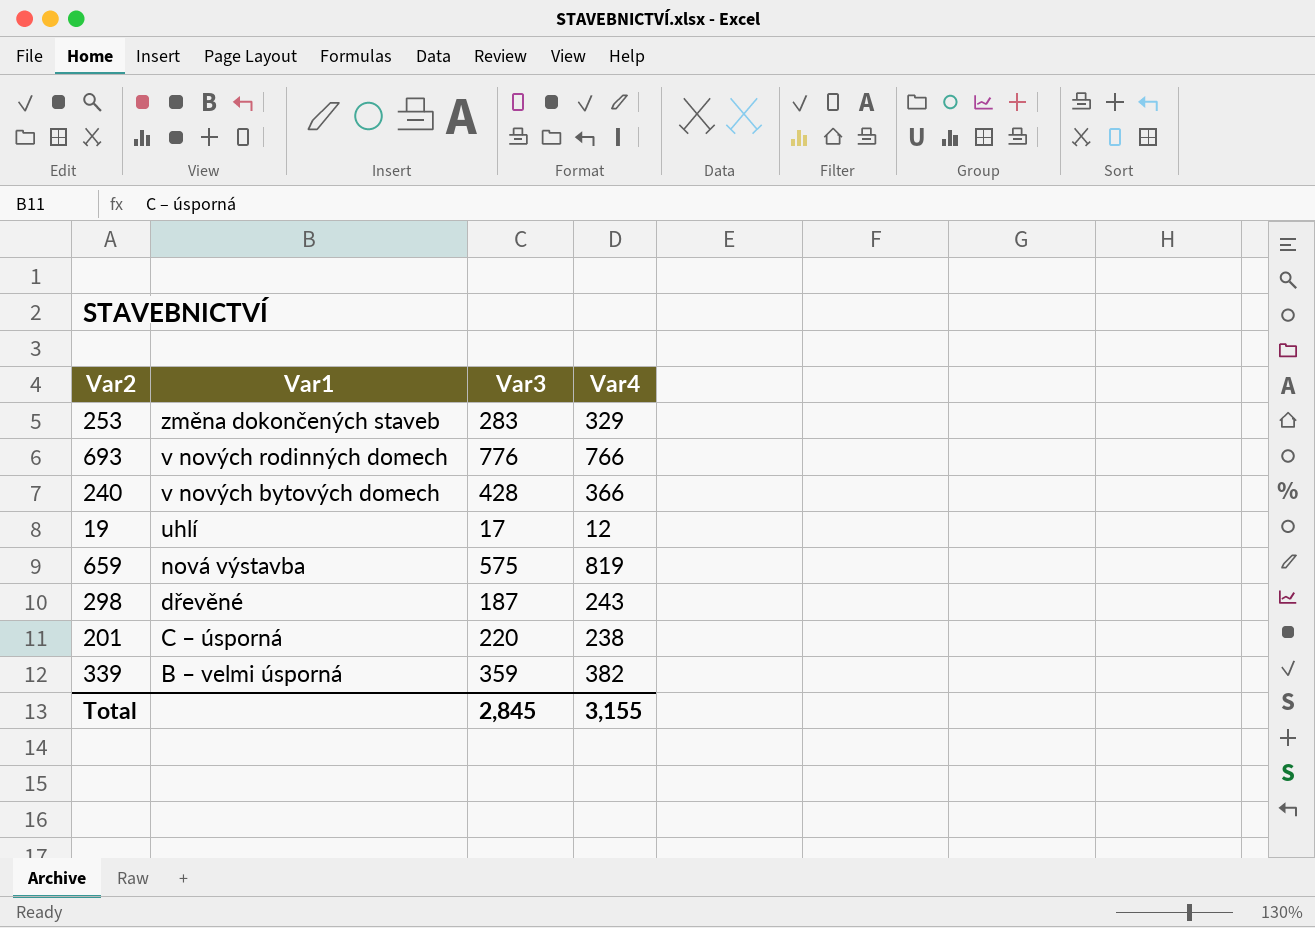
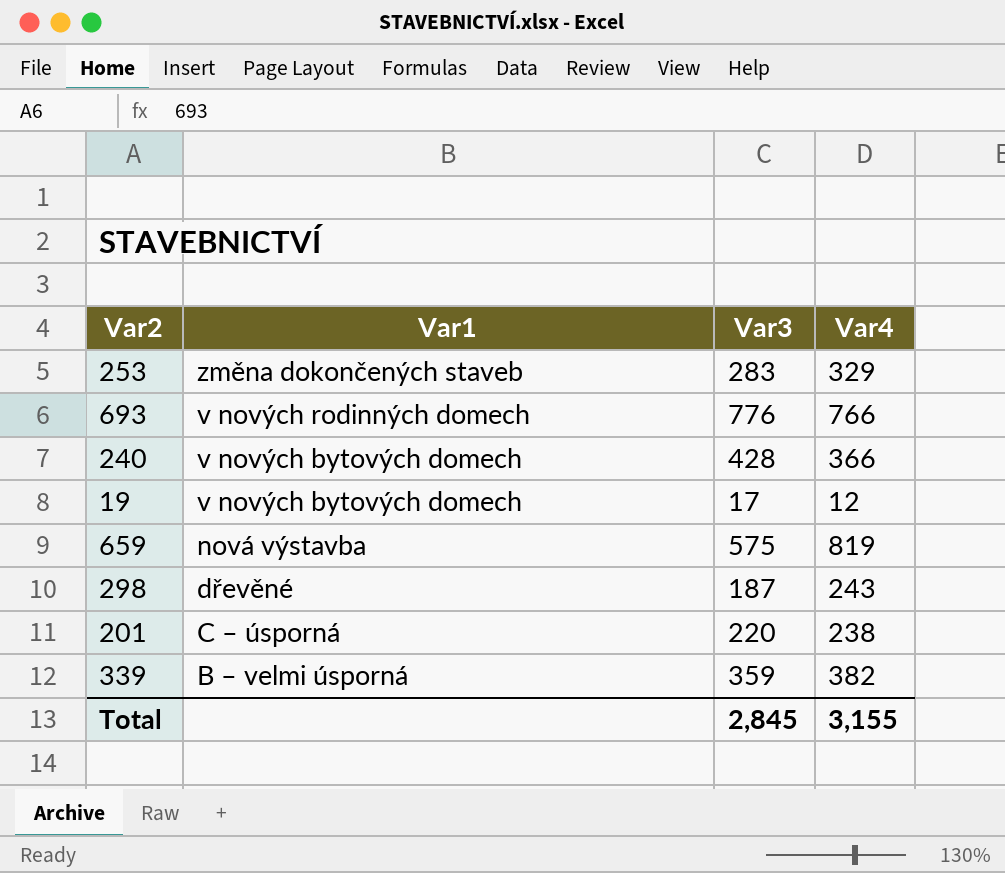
19 | Var1: uhlí -> v nových bytových domech

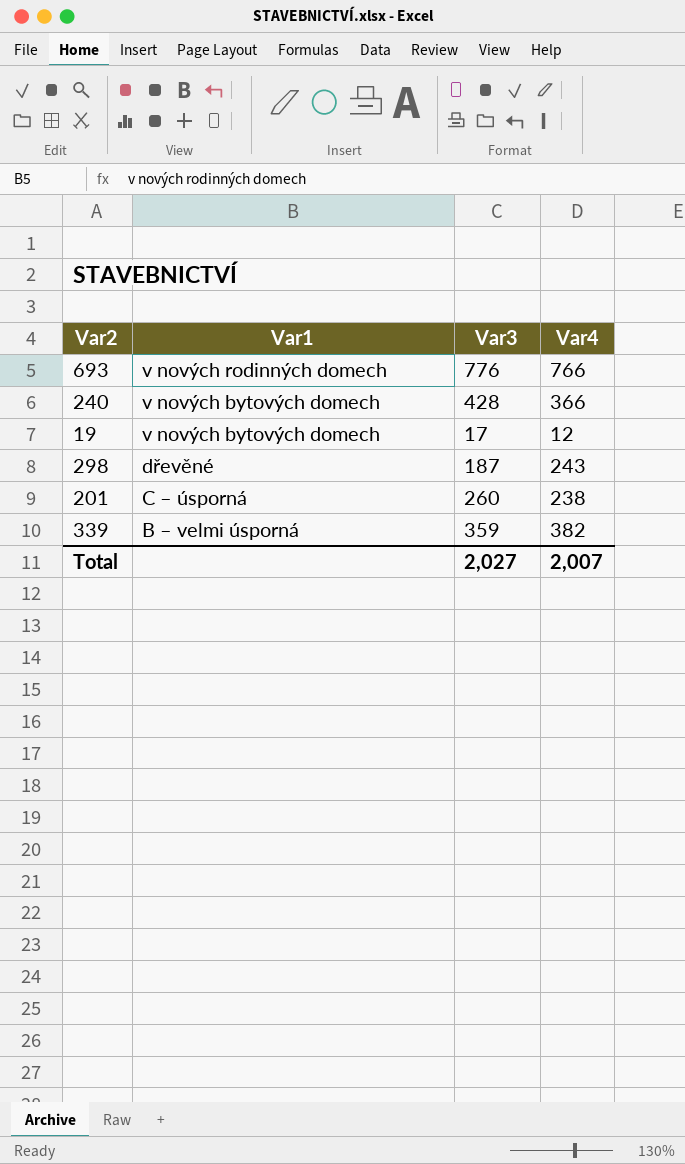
row 253: změna dokončených staveb | 283 | 329 -> none
row 659: nová výstavba | 575 | 819 -> none
201 | Var3: 220 -> 260
Total | Var3: 2,845 -> 2,027
Total | Var4: 3,155 -> 2,007

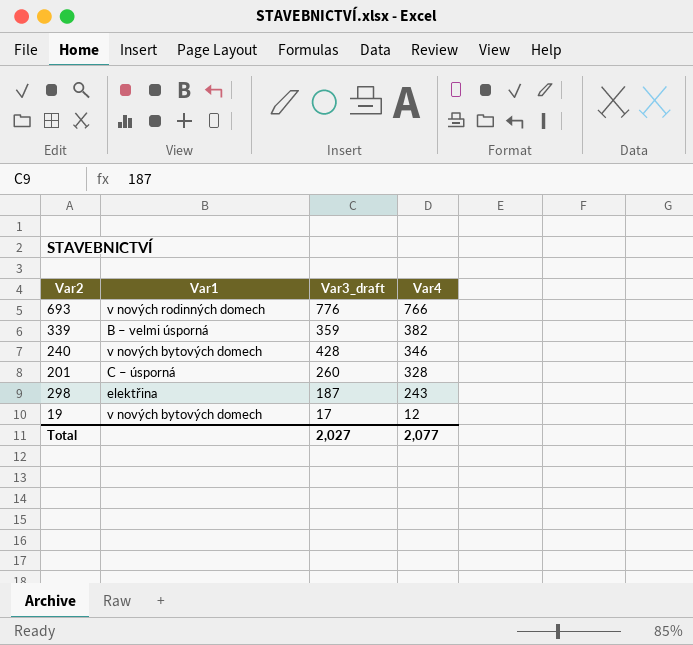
row order: Var1 descending -> Var4 descending
column name: Var3 -> Var3_draft
240 | Var4: 366 -> 346
201 | Var4: 238 -> 328
298 | Var1: dřevěné -> elektřina
Total | Var4: 2,007 -> 2,077

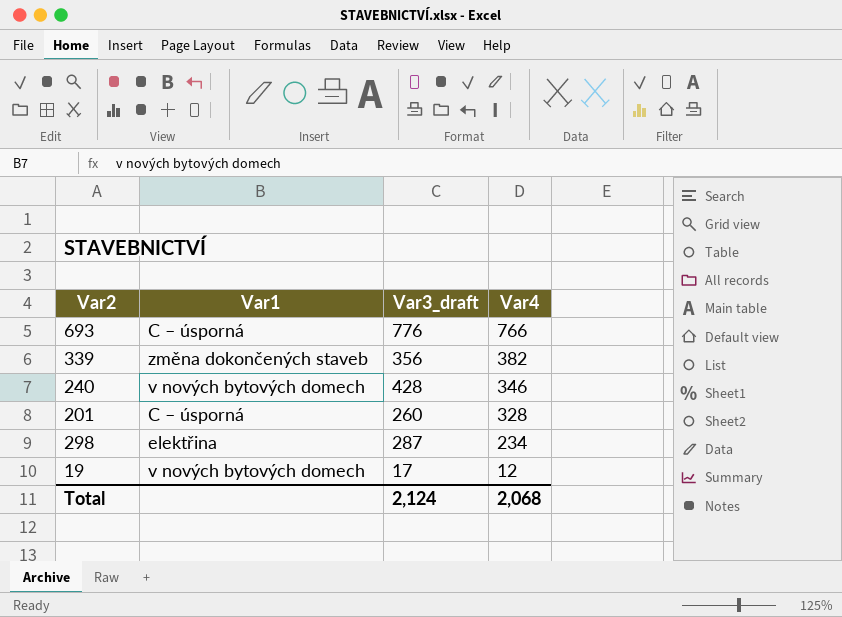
693 | Var1: v nových rodinných domech -> C – úsporná
339 | Var1: B – velmi úsporná -> změna dokončených staveb
339 | Var3_draft: 359 -> 356
298 | Var3_draft: 187 -> 287
298 | Var4: 243 -> 234
Total | Var3_draft: 2,027 -> 2,124
Total | Var4: 2,077 -> 2,068

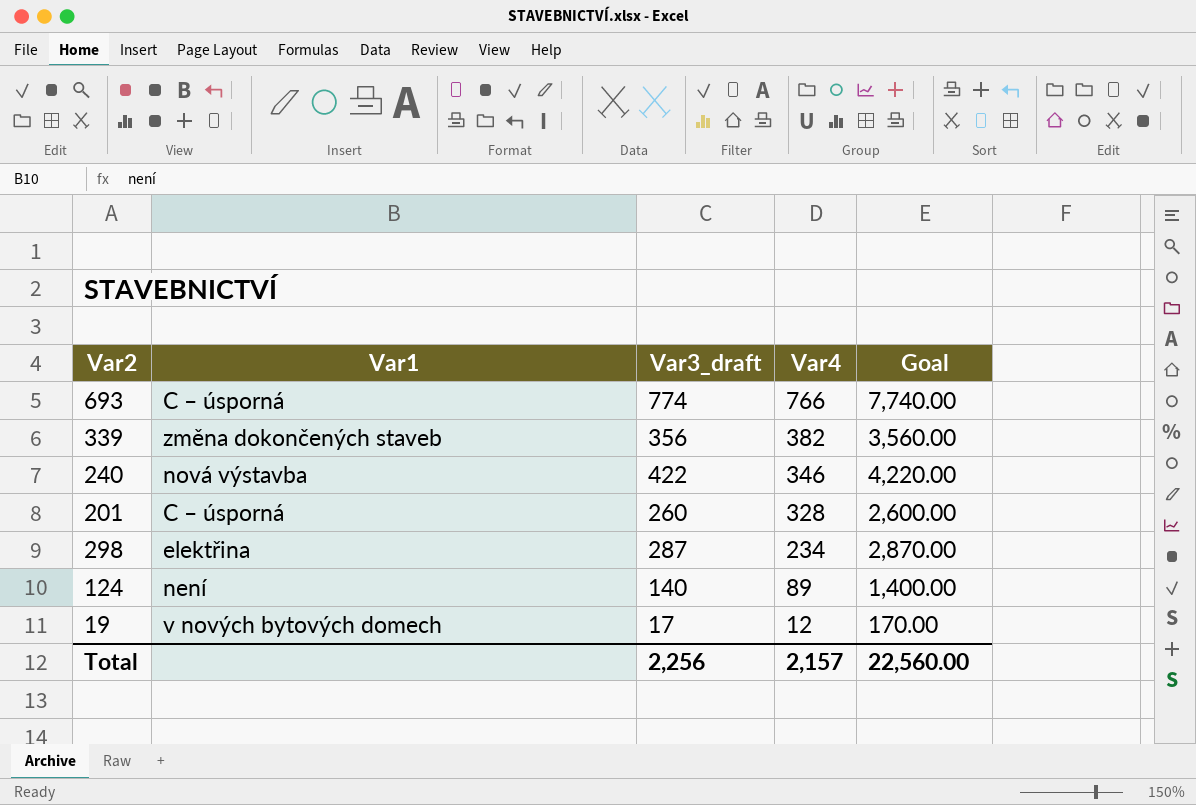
column Goal | formula: none -> [Var3_draft] * 10
693 | Var3_draft: 776 -> 774
240 | Var1: v nových bytových domech -> nová výstavba
240 | Var3_draft: 428 -> 422
row 124: none -> není | 140 | 89 | 1,400.00
Total | Var3_draft: 2,124 -> 2,256
Total | Var4: 2,068 -> 2,157

